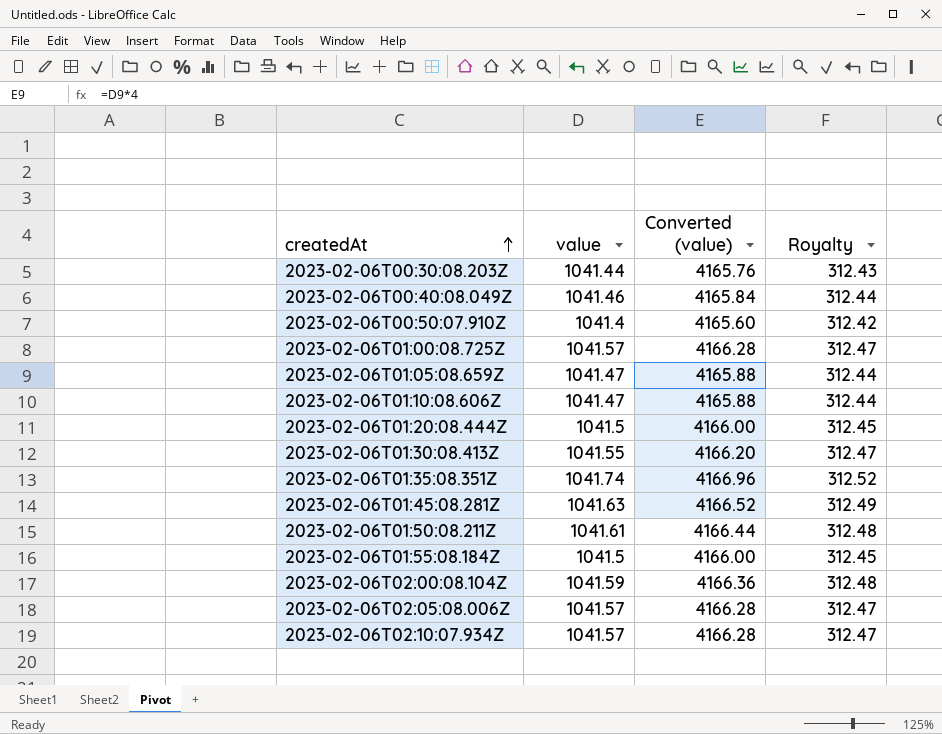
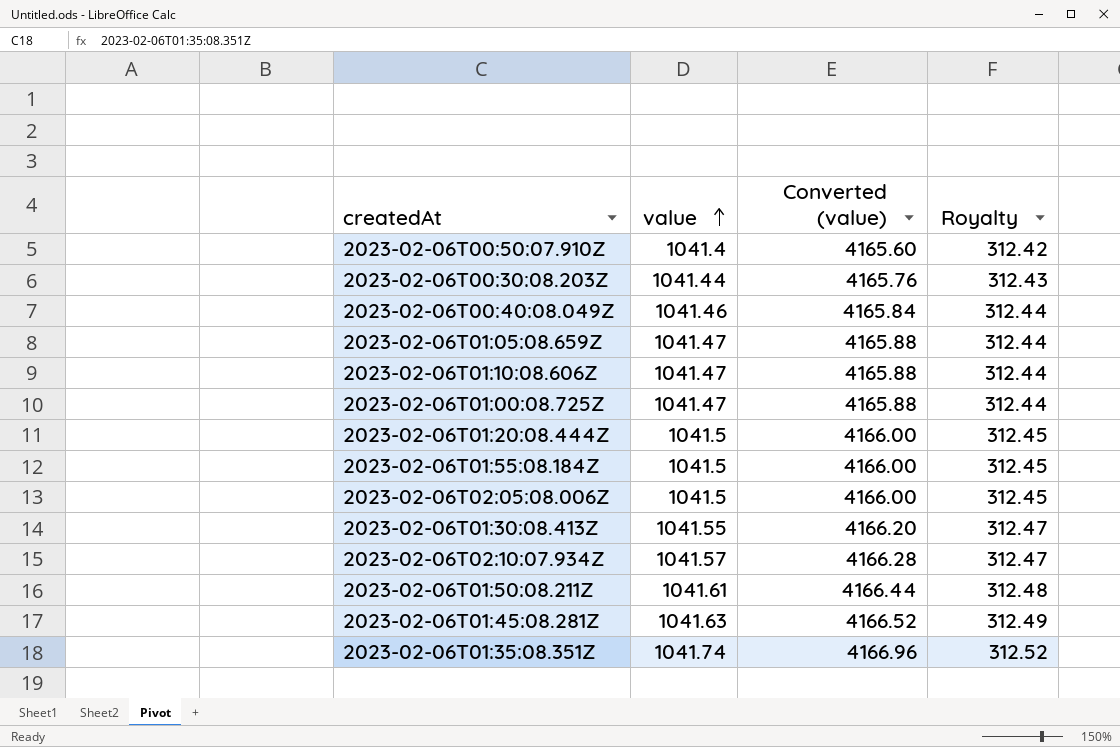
row order: createdAt ascending -> value ascending
row 2023-02-06T02:00:08.104Z: 1041.59 | 4166.36 | 312.48 -> none
2023-02-06T01:00:08.725Z | value: 1041.57 -> 1041.47
2023-02-06T01:00:08.725Z | Converted (value): 4166.28 -> 4165.88
2023-02-06T01:00:08.725Z | Royalty: 312.47 -> 312.44
2023-02-06T02:05:08.006Z | value: 1041.57 -> 1041.5
2023-02-06T02:05:08.006Z | Converted (value): 4166.28 -> 4166.00
2023-02-06T02:05:08.006Z | Royalty: 312.47 -> 312.45

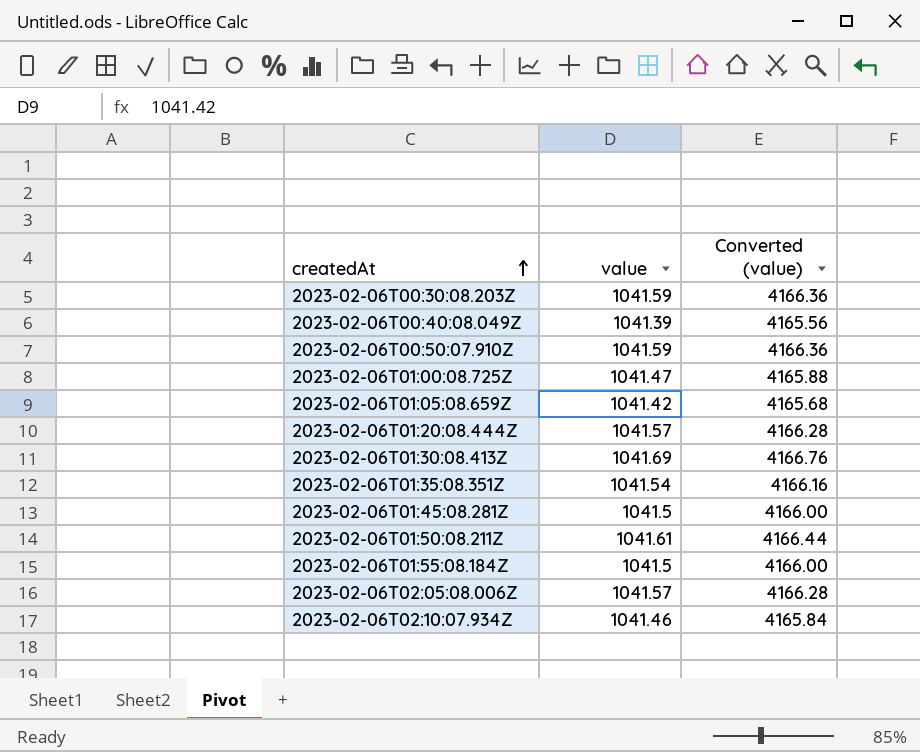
row order: value ascending -> createdAt ascending
column Royalty | formula: [value] * 0.3 -> none
row 2023-02-06T01:10:08.606Z: 1041.47 | 4165.88 | 312.44 -> none
2023-02-06T00:30:08.203Z | value: 1041.44 -> 1041.59
2023-02-06T00:30:08.203Z | Converted (value): 4165.76 -> 4166.36
2023-02-06T00:40:08.049Z | value: 1041.46 -> 1041.39
2023-02-06T00:40:08.049Z | Converted (value): 4165.84 -> 4165.56
2023-02-06T00:50:07.910Z | value: 1041.4 -> 1041.59
2023-02-06T00:50:07.910Z | Converted (value): 4165.60 -> 4166.36
2023-02-06T01:05:08.659Z | value: 1041.47 -> 1041.42
2023-02-06T01:05:08.659Z | Converted (value): 4165.88 -> 4165.68
2023-02-06T01:20:08.444Z | value: 1041.5 -> 1041.57
2023-02-06T01:20:08.444Z | Converted (value): 4166.00 -> 4166.28
2023-02-06T01:30:08.413Z | value: 1041.55 -> 1041.69
2023-02-06T01:30:08.413Z | Converted (value): 4166.20 -> 4166.76
2023-02-06T01:35:08.351Z | value: 1041.74 -> 1041.54
2023-02-06T01:35:08.351Z | Converted (value): 4166.96 -> 4166.16
2023-02-06T01:45:08.281Z | value: 1041.63 -> 1041.5
2023-02-06T01:45:08.281Z | Converted (value): 4166.52 -> 4166.00
2023-02-06T02:05:08.006Z | value: 1041.5 -> 1041.57
2023-02-06T02:05:08.006Z | Converted (value): 4166.00 -> 4166.28
2023-02-06T02:10:07.934Z | value: 1041.57 -> 1041.46
2023-02-06T02:10:07.934Z | Converted (value): 4166.28 -> 4165.84

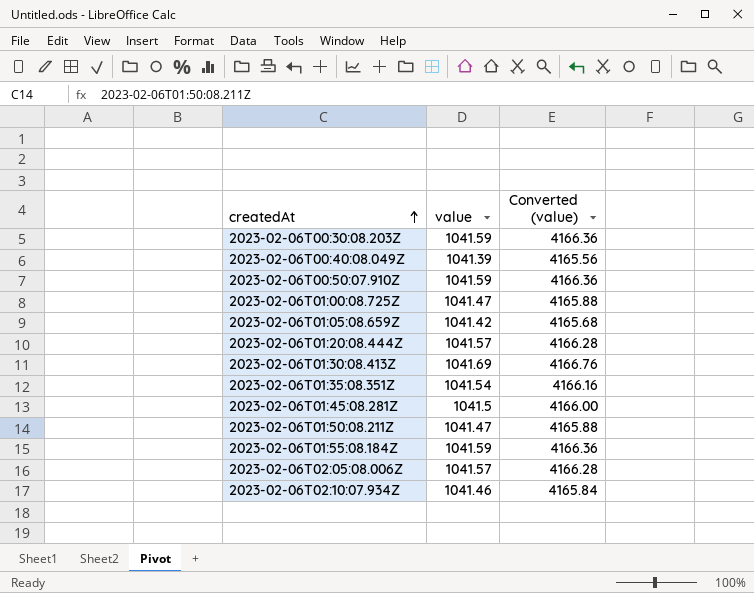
2023-02-06T01:50:08.211Z | value: 1041.61 -> 1041.47
2023-02-06T01:50:08.211Z | Converted (value): 4166.44 -> 4165.88
2023-02-06T01:55:08.184Z | value: 1041.5 -> 1041.59
2023-02-06T01:55:08.184Z | Converted (value): 4166.00 -> 4166.36

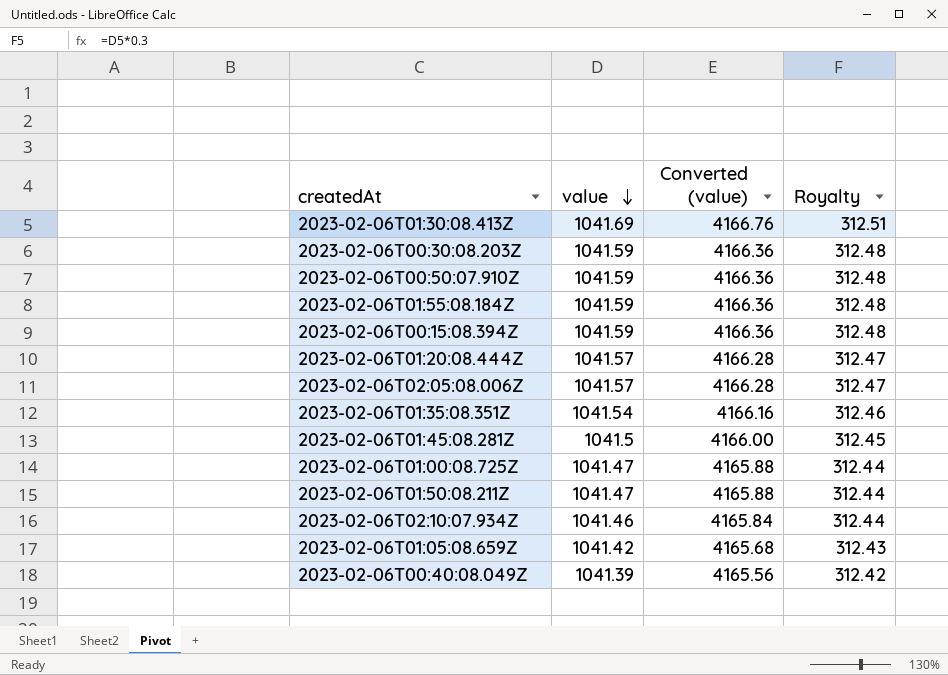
row order: createdAt ascending -> value descending
column Royalty | formula: none -> [value] * 0.3
row 2023-02-06T00:15:08.394Z: none -> 1041.59 | 4166.36 | 312.48

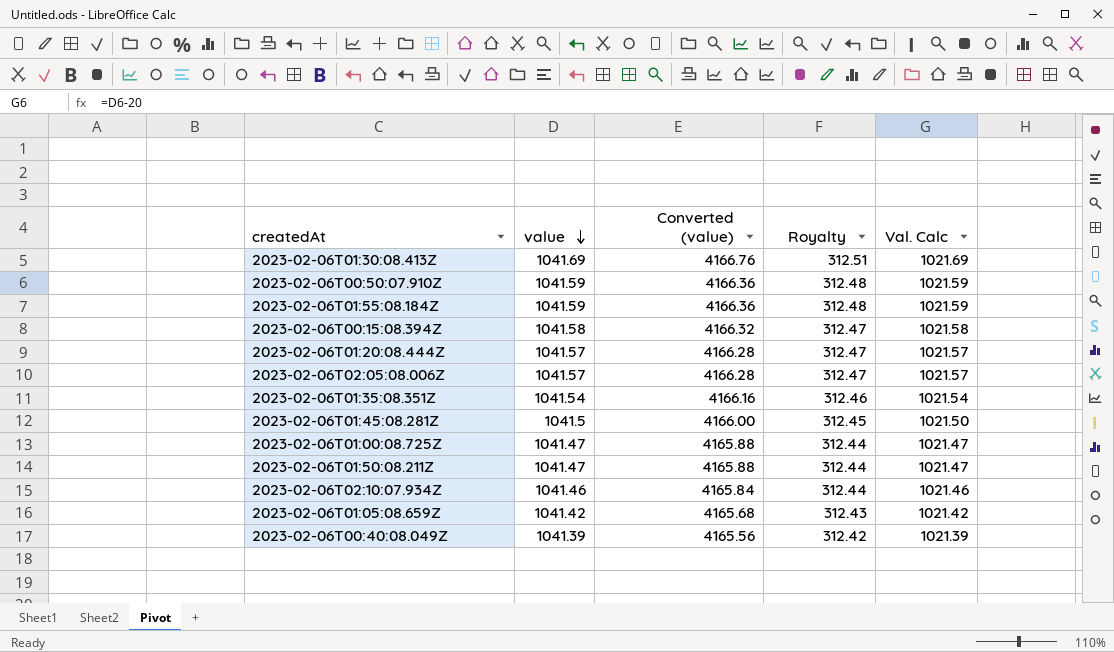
column Val. Calc | formula: none -> [value] - 20
row 2023-02-06T00:30:08.203Z: 1041.59 | 4166.36 | 312.48 -> none
2023-02-06T00:15:08.394Z | value: 1041.59 -> 1041.58
2023-02-06T00:15:08.394Z | Converted (value): 4166.36 -> 4166.32
2023-02-06T00:15:08.394Z | Royalty: 312.48 -> 312.47

